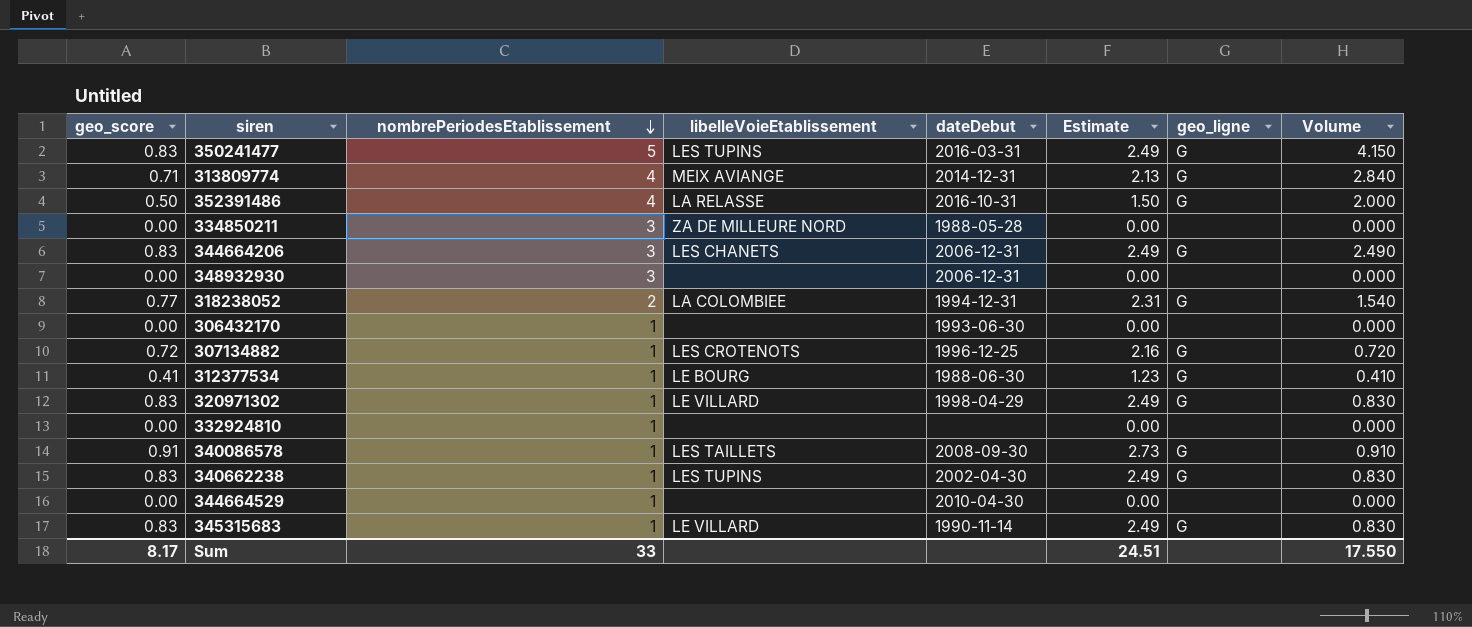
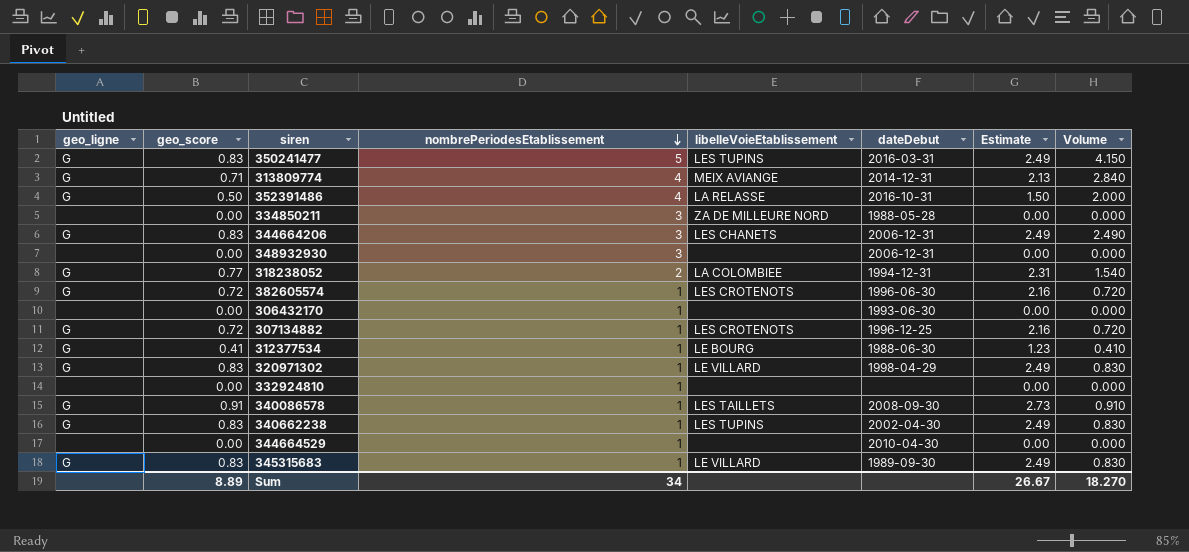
column geo_ligne | position: 7 -> 1
row 382605574: none -> G | 0.72 | 1 | LES CROTENOTS | 1996-06-30 | 2.16 | 0.720
345315683 | dateDebut: 1990-11-14 -> 1989-09-30
Sum | geo_score: 8.17 -> 8.89
Sum | nombrePeriodesEtablissement: 33 -> 34
Sum | Estimate: 24.51 -> 26.67
Sum | Volume: 17.550 -> 18.270

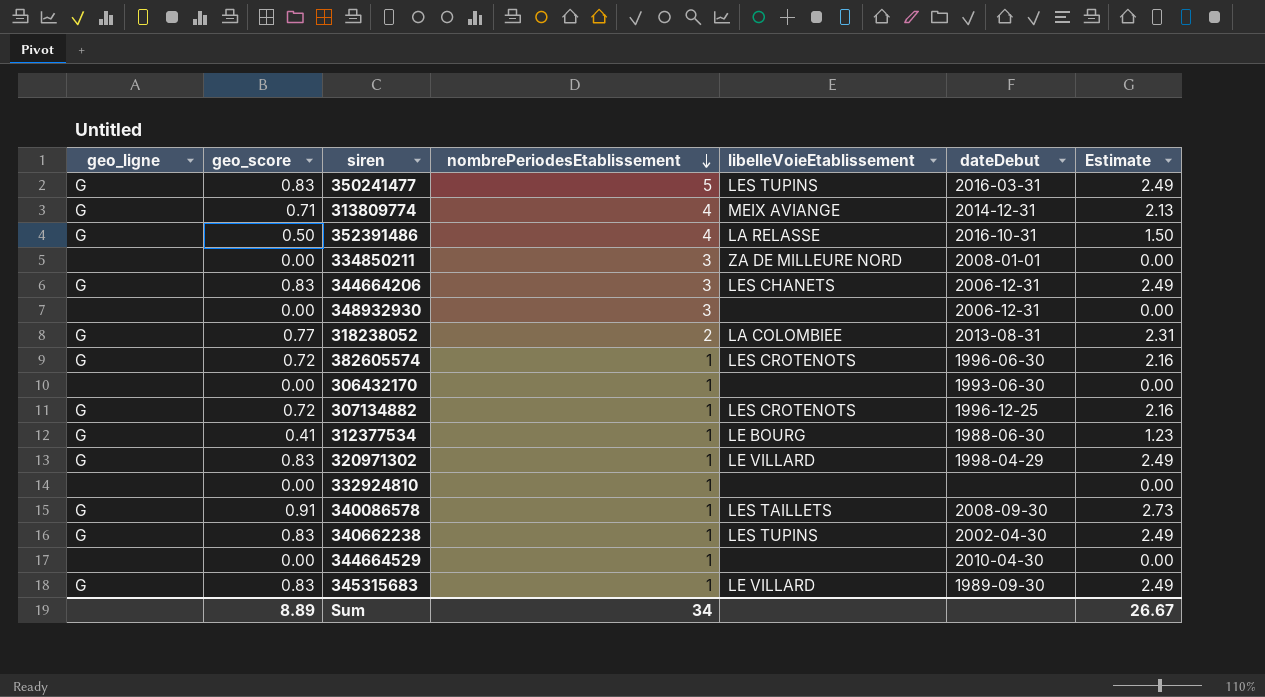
column Volume | formula: [geo_score] * [nombrePeriodesEtablissement] -> none
334850211 | dateDebut: 1988-05-28 -> 2008-01-01
318238052 | dateDebut: 1994-12-31 -> 2013-08-31

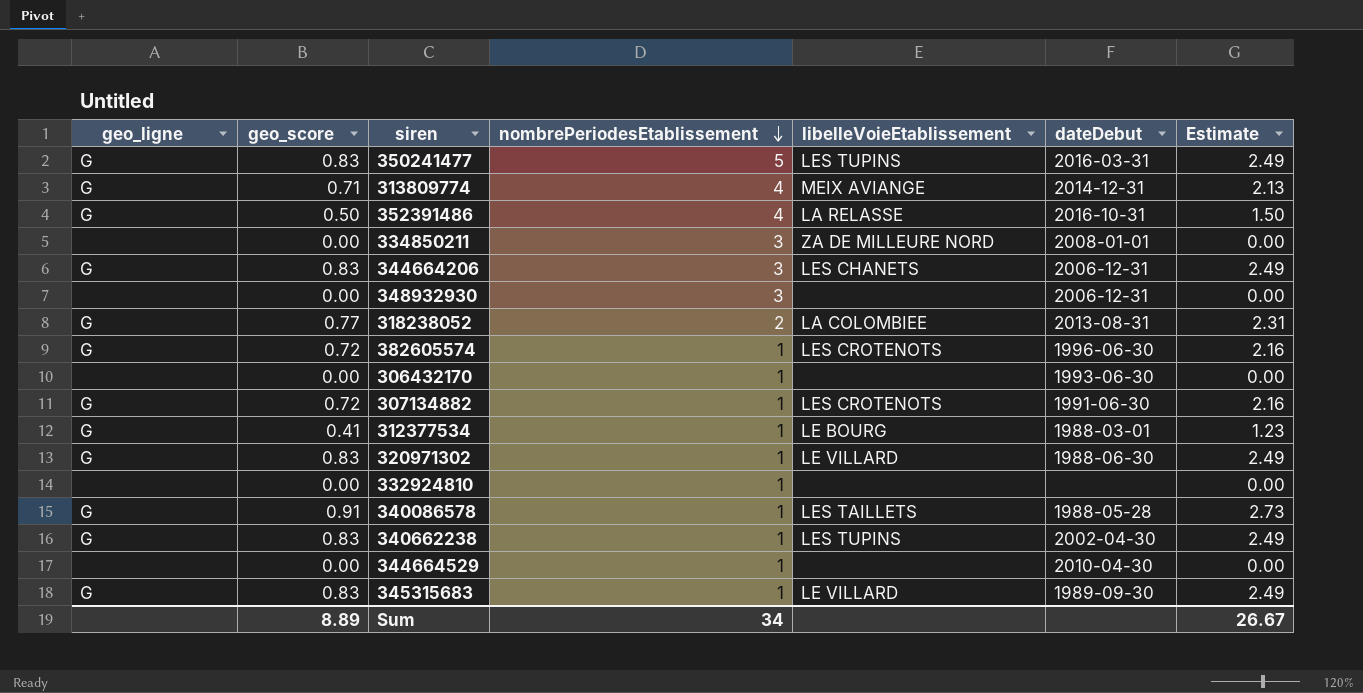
307134882 | dateDebut: 1996-12-25 -> 1991-06-30
312377534 | dateDebut: 1988-06-30 -> 1988-03-01
320971302 | dateDebut: 1998-04-29 -> 1988-06-30
340086578 | dateDebut: 2008-09-30 -> 1988-05-28

